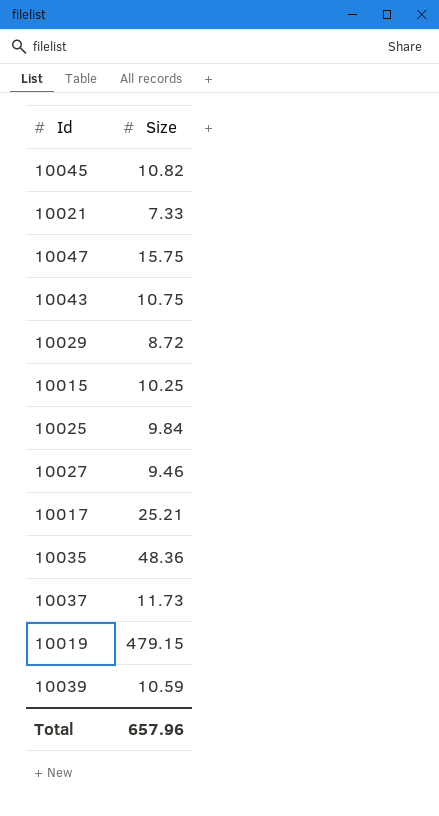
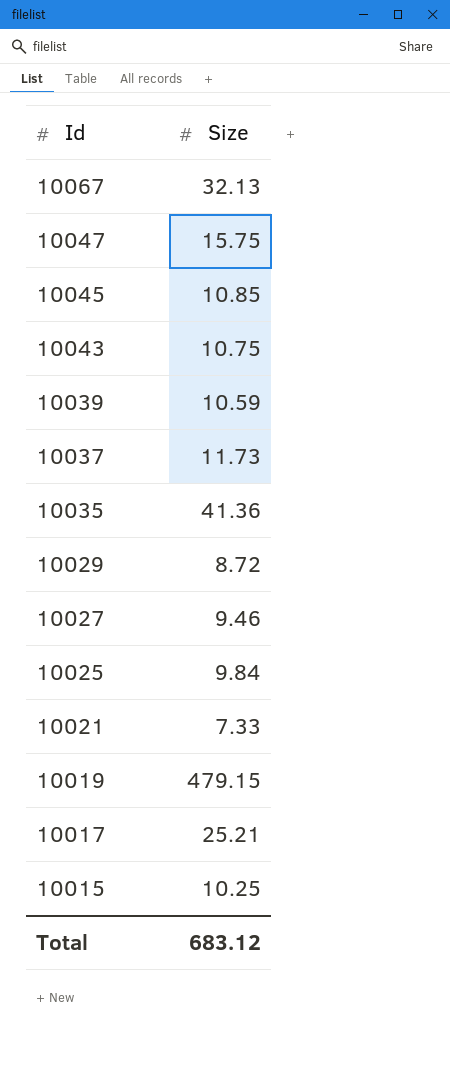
row order: none -> Id descending
row 10067: none -> 32.13
10045 | Size: 10.82 -> 10.85
10035 | Size: 48.36 -> 41.36
Total | Size: 657.96 -> 683.12

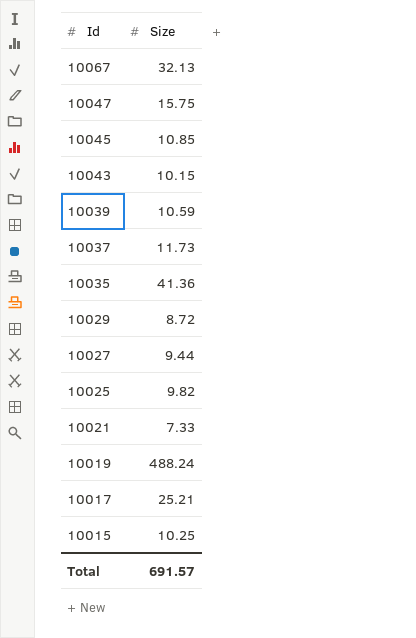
10043 | Size: 10.75 -> 10.15
10027 | Size: 9.46 -> 9.44
10025 | Size: 9.84 -> 9.82
10019 | Size: 479.15 -> 488.24
Total | Size: 683.12 -> 691.57

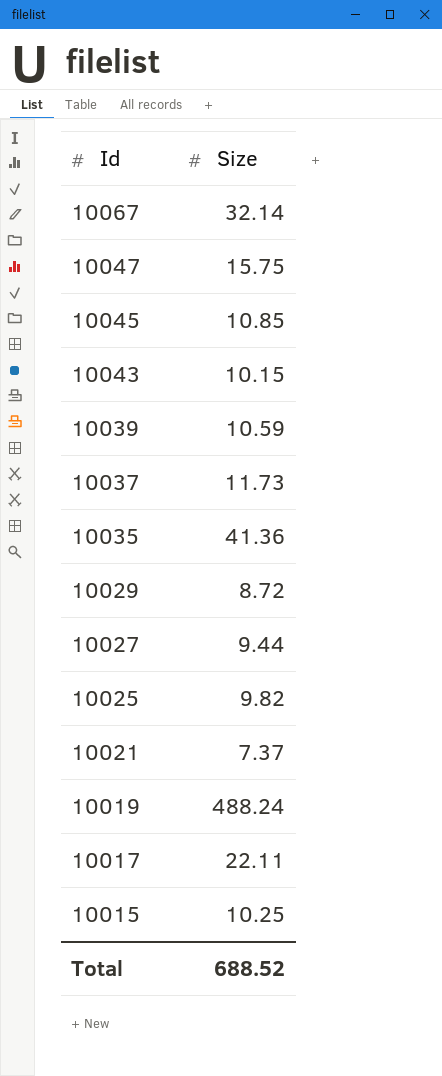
10067 | Size: 32.13 -> 32.14
10021 | Size: 7.33 -> 7.37
10017 | Size: 25.21 -> 22.11
Total | Size: 691.57 -> 688.52

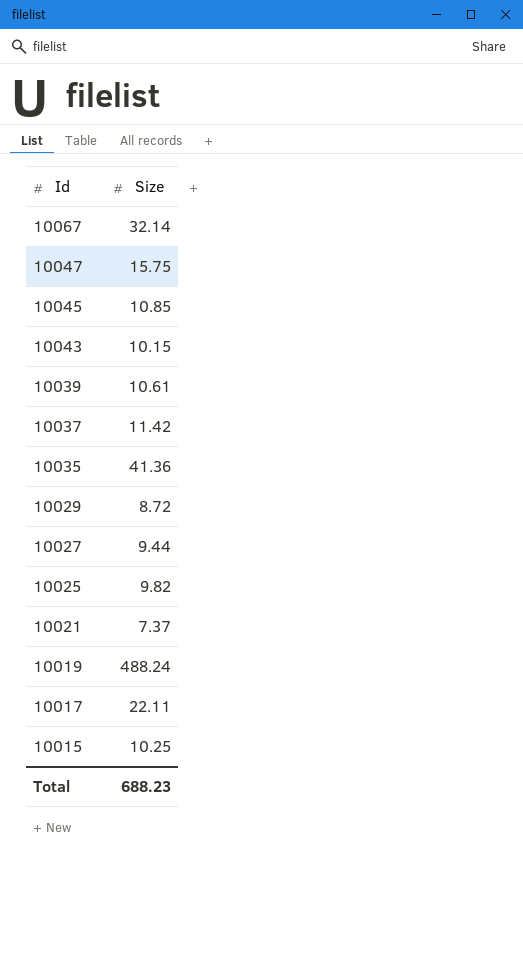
10039 | Size: 10.59 -> 10.61
10037 | Size: 11.73 -> 11.42
Total | Size: 688.52 -> 688.23

